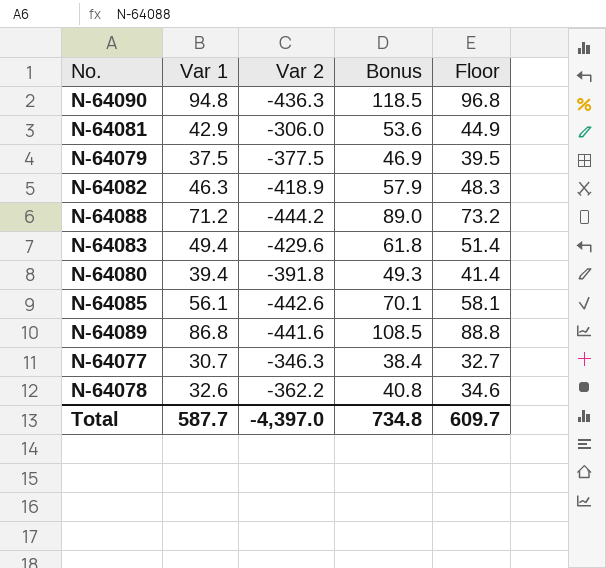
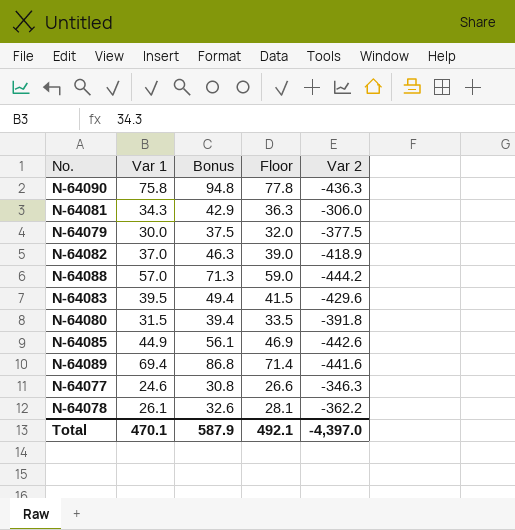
column Var 2 | position: 3 -> 5
N-64090 | Var 1: 94.8 -> 75.8
N-64090 | Bonus: 118.5 -> 94.8
N-64090 | Floor: 96.8 -> 77.8
N-64081 | Var 1: 42.9 -> 34.3
N-64081 | Bonus: 53.6 -> 42.9
N-64081 | Floor: 44.9 -> 36.3
N-64079 | Var 1: 37.5 -> 30.0
N-64079 | Bonus: 46.9 -> 37.5
N-64079 | Floor: 39.5 -> 32.0
N-64082 | Var 1: 46.3 -> 37.0
N-64082 | Bonus: 57.9 -> 46.3
N-64082 | Floor: 48.3 -> 39.0
N-64088 | Var 1: 71.2 -> 57.0
N-64088 | Bonus: 89.0 -> 71.3
N-64088 | Floor: 73.2 -> 59.0
N-64083 | Var 1: 49.4 -> 39.5
N-64083 | Bonus: 61.8 -> 49.4
N-64083 | Floor: 51.4 -> 41.5
N-64080 | Var 1: 39.4 -> 31.5
N-64080 | Bonus: 49.3 -> 39.4
N-64080 | Floor: 41.4 -> 33.5
N-64085 | Var 1: 56.1 -> 44.9
N-64085 | Bonus: 70.1 -> 56.1
N-64085 | Floor: 58.1 -> 46.9
N-64089 | Var 1: 86.8 -> 69.4
N-64089 | Bonus: 108.5 -> 86.8
N-64089 | Floor: 88.8 -> 71.4
N-64077 | Var 1: 30.7 -> 24.6
N-64077 | Bonus: 38.4 -> 30.8
N-64077 | Floor: 32.7 -> 26.6
N-64078 | Var 1: 32.6 -> 26.1
N-64078 | Bonus: 40.8 -> 32.6
N-64078 | Floor: 34.6 -> 28.1
Total | Var 1: 587.7 -> 470.1
Total | Bonus: 734.8 -> 587.9
Total | Floor: 609.7 -> 492.1

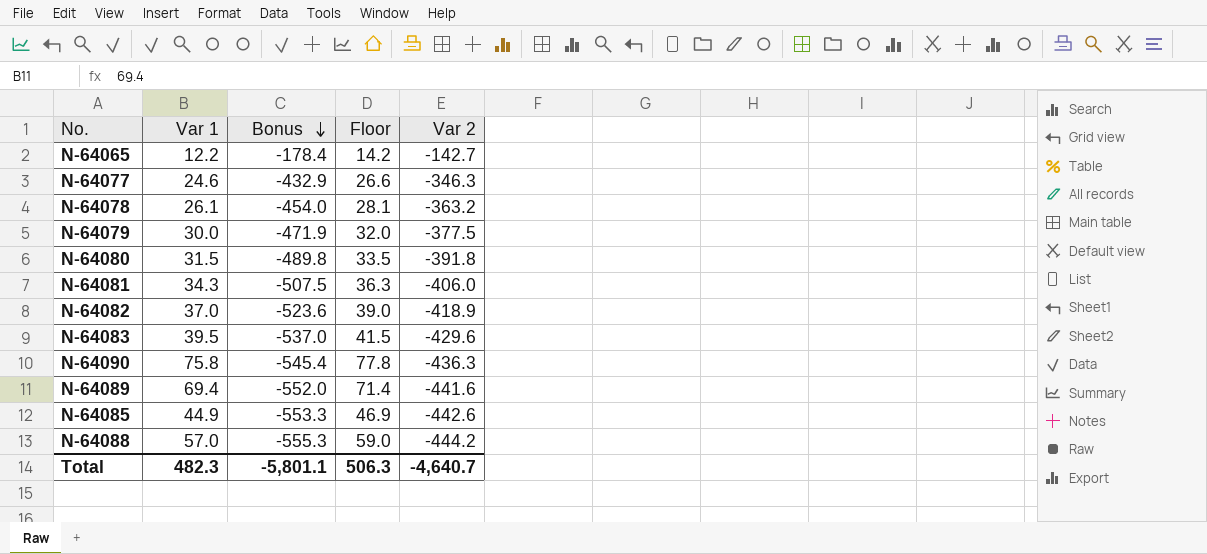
row order: none -> Bonus descending
column Bonus | formula: [Var 1] * 1.25 -> [Var 2] * 1.25
row N-64065: none -> 12.2 | -178.4 | 14.2 | -142.7
N-64078 | Var 2: -362.2 -> -363.2
N-64081 | Var 2: -306.0 -> -406.0
Total | Var 1: 470.1 -> 482.3
Total | Bonus: 587.9 -> -5,801.1
Total | Floor: 492.1 -> 506.3
Total | Var 2: -4,397.0 -> -4,640.7

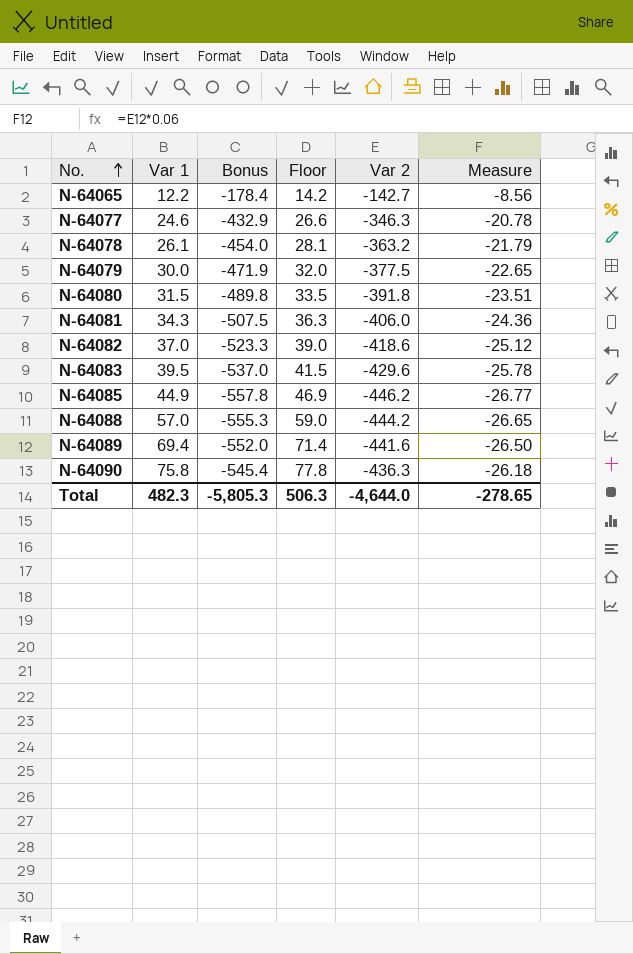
row order: Bonus descending -> No. ascending
column Measure | formula: none -> [Var 2] * 0.06
N-64082 | Bonus: -523.6 -> -523.3
N-64082 | Var 2: -418.9 -> -418.6
N-64085 | Bonus: -553.3 -> -557.8
N-64085 | Var 2: -442.6 -> -446.2
Total | Bonus: -5,801.1 -> -5,805.3
Total | Var 2: -4,640.7 -> -4,644.0

